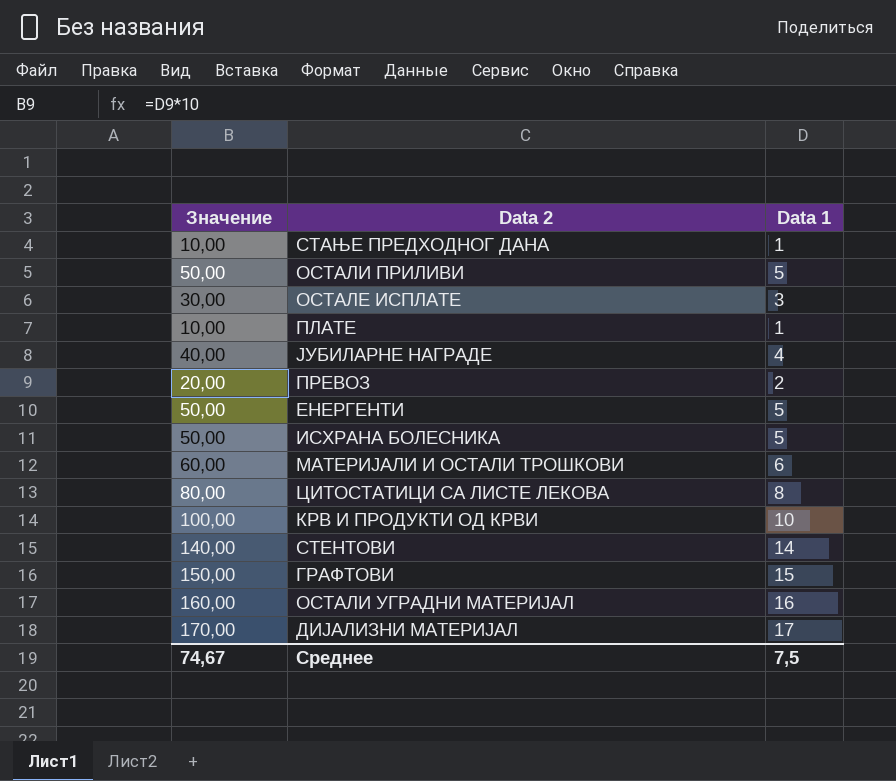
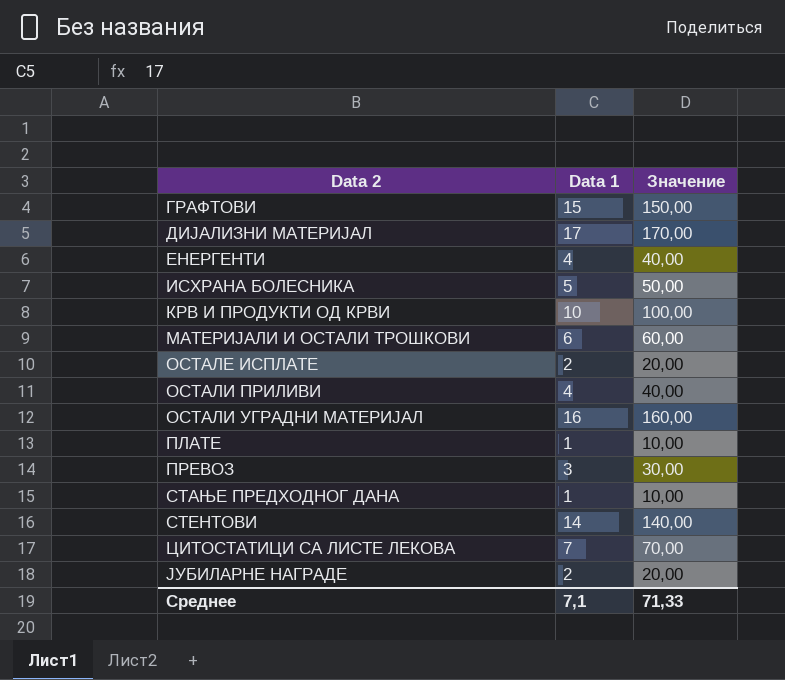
row order: none -> Data 2 ascending
column Значение | position: 1 -> 3
ЕНЕРГЕНТИ | Data 1: 5 -> 4
ЕНЕРГЕНТИ | Значение: 50,00 -> 40,00
ОСТАЛЕ ИСПЛАТЕ | Data 1: 3 -> 2
ОСТАЛЕ ИСПЛАТЕ | Значение: 30,00 -> 20,00
ОСТАЛИ ПРИЛИВИ | Data 1: 5 -> 4
ОСТАЛИ ПРИЛИВИ | Значение: 50,00 -> 40,00
ПРЕВОЗ | Data 1: 2 -> 3
ПРЕВОЗ | Значение: 20,00 -> 30,00
ЦИТОСТАТИЦИ СА ЛИСТЕ ЛЕКОВА | Data 1: 8 -> 7
ЦИТОСТАТИЦИ СА ЛИСТЕ ЛЕКОВА | Значение: 80,00 -> 70,00
ЈУБИЛАРНЕ НАГРАДЕ | Data 1: 4 -> 2
ЈУБИЛАРНЕ НАГРАДЕ | Значение: 40,00 -> 20,00
Среднее | Data 1: 7,5 -> 7,1
Среднее | Значение: 74,67 -> 71,33

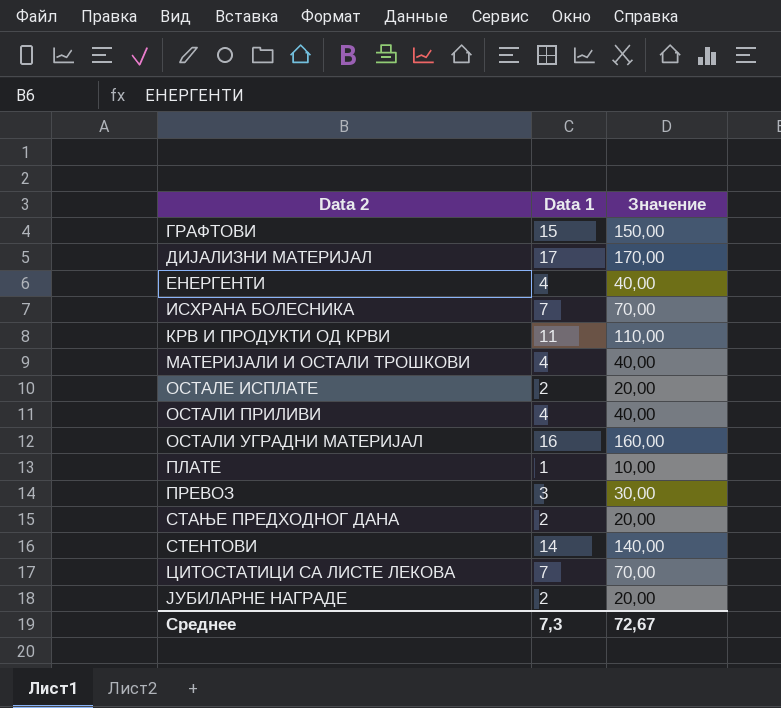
ИСХРАНА БОЛЕСНИКА | Data 1: 5 -> 7
ИСХРАНА БОЛЕСНИКА | Значение: 50,00 -> 70,00
КРВ И ПРОДУКТИ ОД КРВИ | Data 1: 10 -> 11
КРВ И ПРОДУКТИ ОД КРВИ | Значение: 100,00 -> 110,00
МАТЕРИЈАЛИ И ОСТАЛИ ТРОШКОВИ | Data 1: 6 -> 4
МАТЕРИЈАЛИ И ОСТАЛИ ТРОШКОВИ | Значение: 60,00 -> 40,00
СТАЊЕ ПРЕДХОДНОГ ДАНА | Data 1: 1 -> 2
СТАЊЕ ПРЕДХОДНОГ ДАНА | Значение: 10,00 -> 20,00
Среднее | Data 1: 7,1 -> 7,3
Среднее | Значение: 71,33 -> 72,67

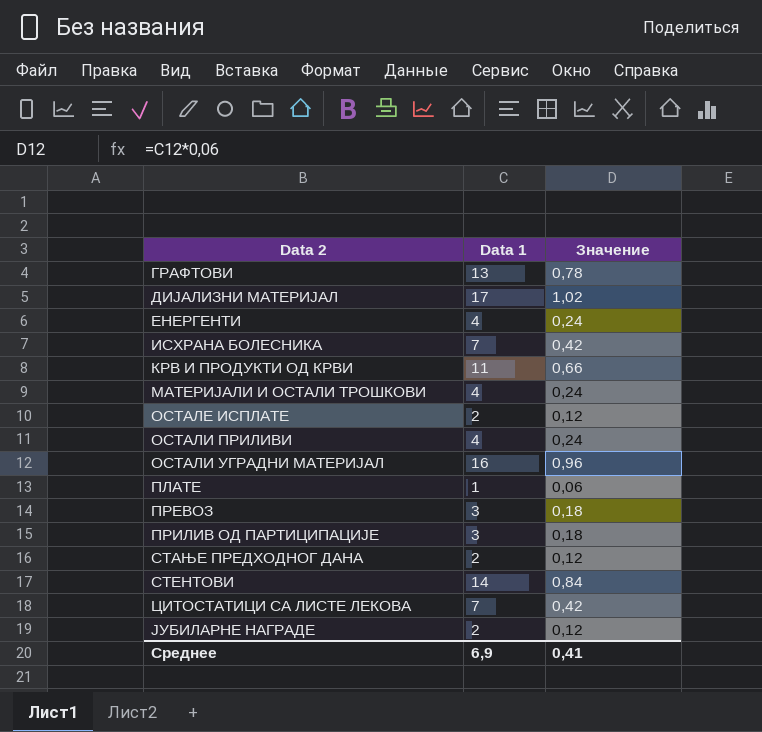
column Значение | formula: [Data 1] * 10 -> [Data 1] * 0,06
ГРАФТОВИ | Data 1: 15 -> 13
row ПРИЛИВ ОД ПАРТИЦИПАЦИЈЕ: none -> 3 | 0,18
Среднее | Data 1: 7,3 -> 6,9
Среднее | Значение: 72,67 -> 0,41

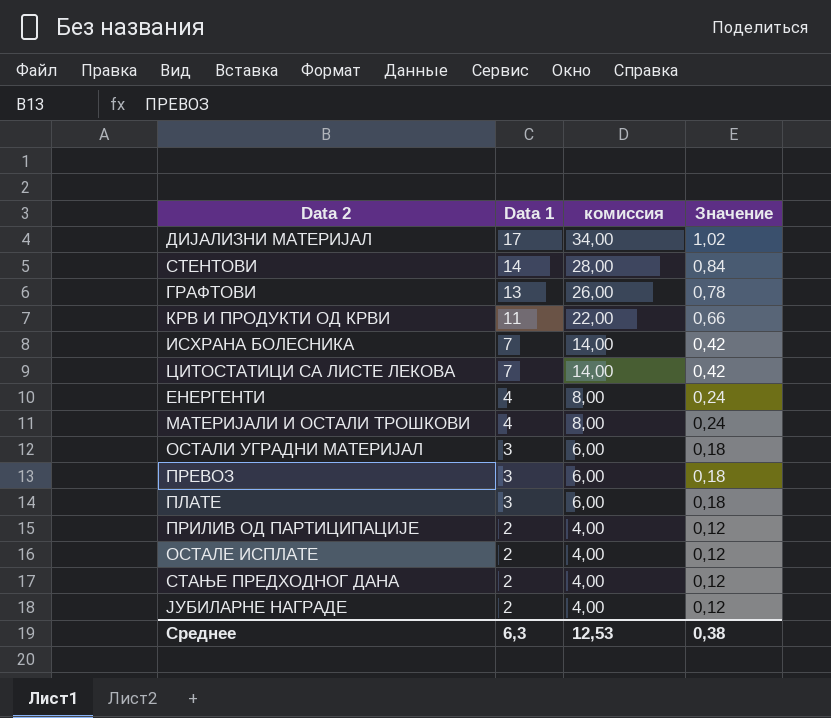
row order: Data 2 ascending -> Data 1 descending
column комиссия | formula: none -> [Data 1] * 2
row ОСТАЛИ ПРИЛИВИ: 4 | 0,24 -> none
ОСТАЛИ УГРАДНИ МАТЕРИЈАЛ | Data 1: 16 -> 3
ОСТАЛИ УГРАДНИ МАТЕРИЈАЛ | Значение: 0,96 -> 0,18
ПЛАТЕ | Data 1: 1 -> 3
ПЛАТЕ | Значение: 0,06 -> 0,18
ПРИЛИВ ОД ПАРТИЦИПАЦИЈЕ | Data 1: 3 -> 2
ПРИЛИВ ОД ПАРТИЦИПАЦИЈЕ | Значение: 0,18 -> 0,12
Среднее | Data 1: 6,9 -> 6,3
Среднее | Значение: 0,41 -> 0,38

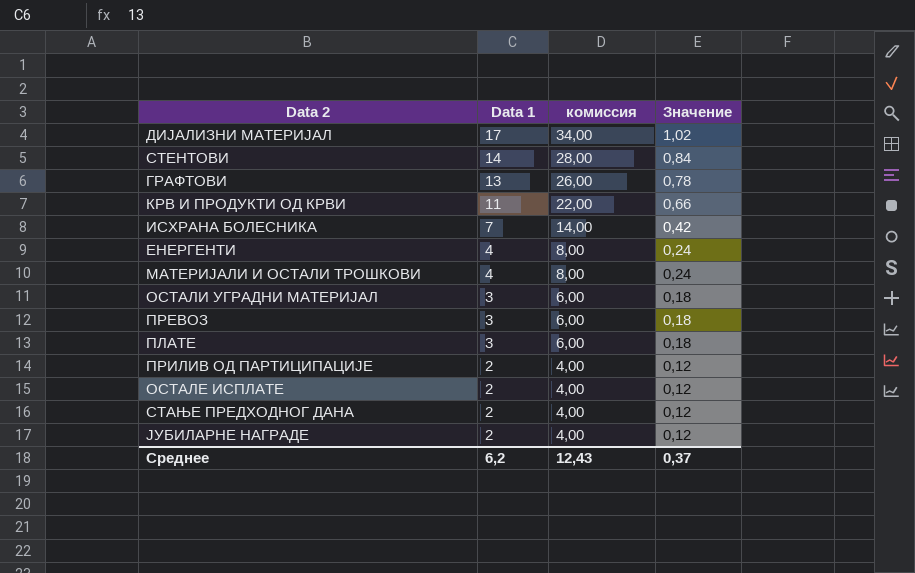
row ЦИТОСТАТИЦИ СА ЛИСТЕ ЛЕКОВА: 7 | 14,00 | 0,42 -> none
Среднее | Data 1: 6,3 -> 6,2
Среднее | комиссия: 12,53 -> 12,43
Среднее | Значение: 0,38 -> 0,37

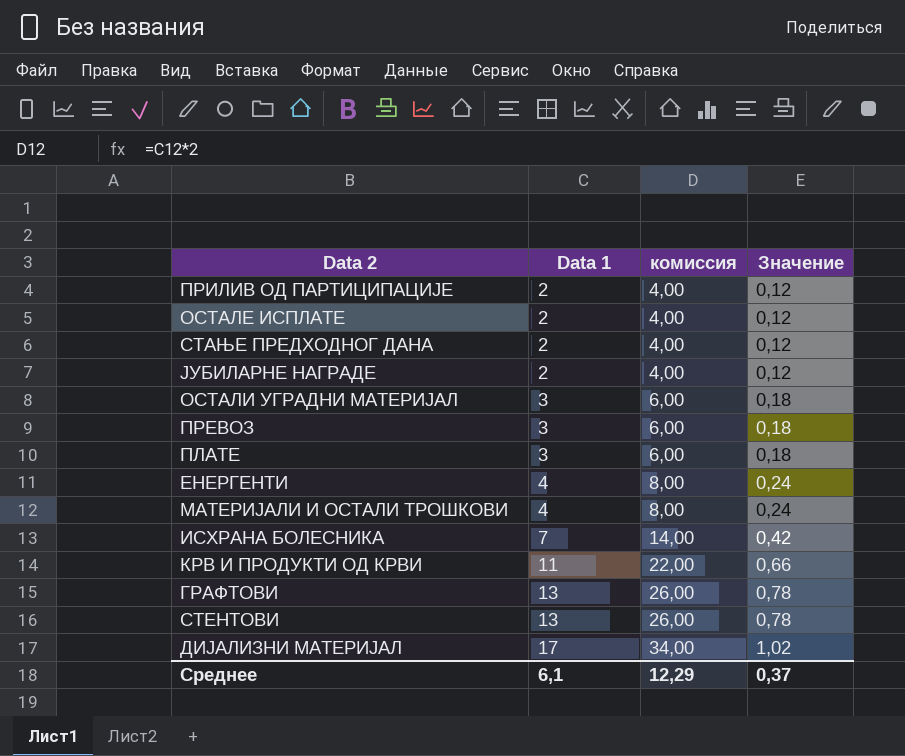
row order: Data 1 descending -> Data 1 ascending
СТЕНТОВИ | Data 1: 14 -> 13
СТЕНТОВИ | комиссия: 28,00 -> 26,00
СТЕНТОВИ | Значение: 0,84 -> 0,78
Среднее | Data 1: 6,2 -> 6,1
Среднее | комиссия: 12,43 -> 12,29

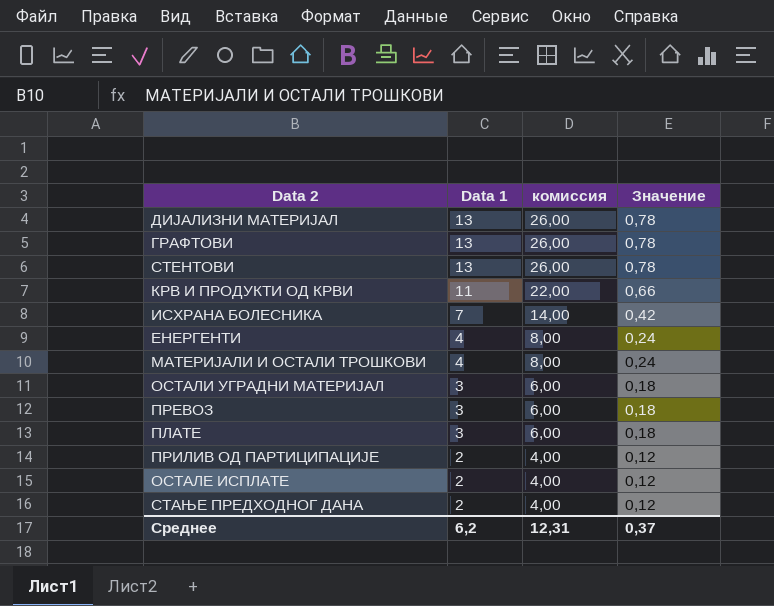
row order: Data 1 ascending -> Data 1 descending
row ЈУБИЛАРНЕ НАГРАДЕ: 2 | 4,00 | 0,12 -> none
ДИЈАЛИЗНИ МАТЕРИЈАЛ | Data 1: 17 -> 13
ДИЈАЛИЗНИ МАТЕРИЈАЛ | комиссия: 34,00 -> 26,00
ДИЈАЛИЗНИ МАТЕРИЈАЛ | Значение: 1,02 -> 0,78
Среднее | Data 1: 6,1 -> 6,2
Среднее | комиссия: 12,29 -> 12,31

